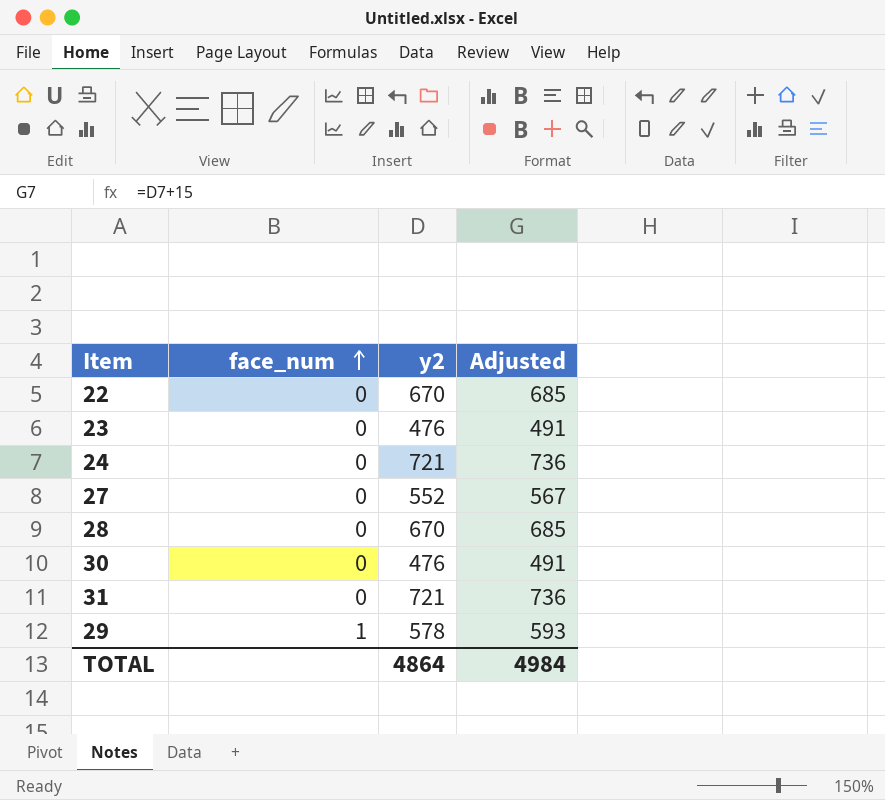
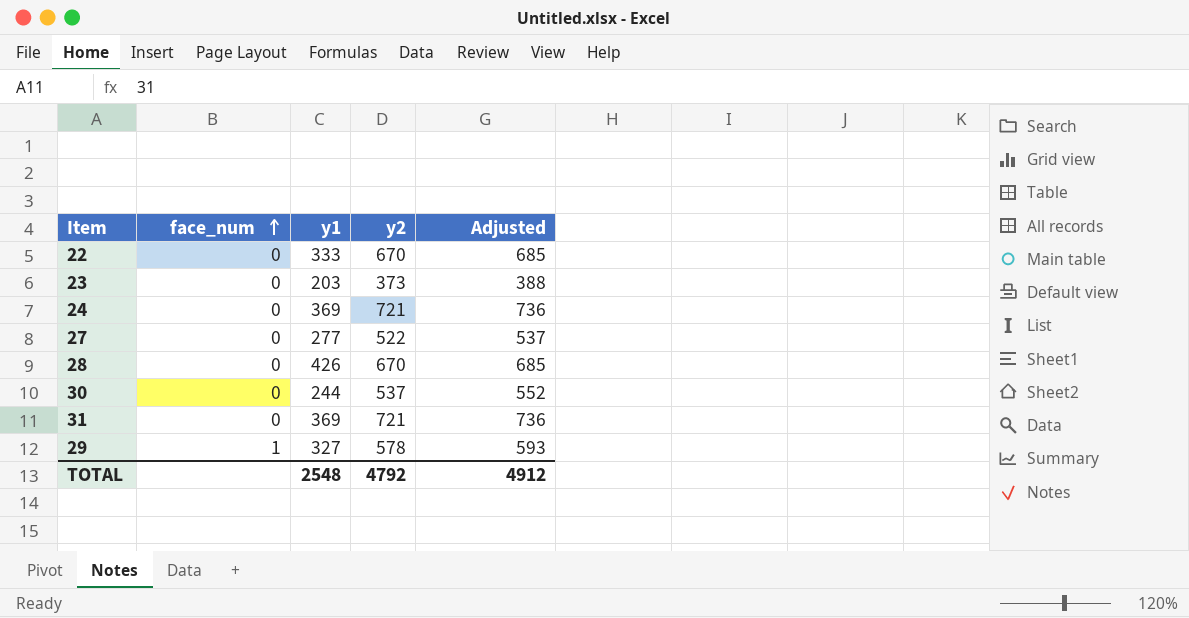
column y1 | position: none -> 3
23 | y2: 476 -> 373
23 | Adjusted: 491 -> 388
27 | y2: 552 -> 522
27 | Adjusted: 567 -> 537
30 | y2: 476 -> 537
30 | Adjusted: 491 -> 552
TOTAL | y2: 4864 -> 4792
TOTAL | Adjusted: 4984 -> 4912

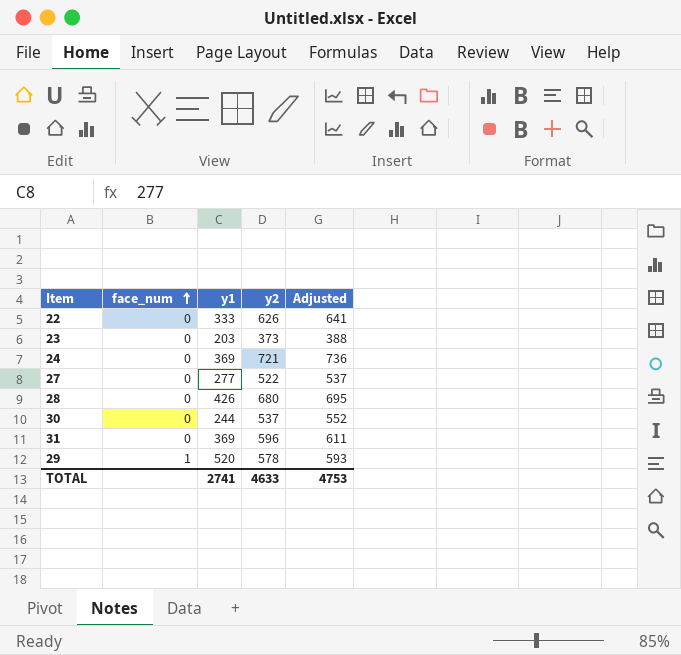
22 | y2: 670 -> 626
22 | Adjusted: 685 -> 641
28 | y2: 670 -> 680
28 | Adjusted: 685 -> 695
31 | y2: 721 -> 596
31 | Adjusted: 736 -> 611
29 | y1: 327 -> 520
TOTAL | y1: 2548 -> 2741
TOTAL | y2: 4792 -> 4633
TOTAL | Adjusted: 4912 -> 4753

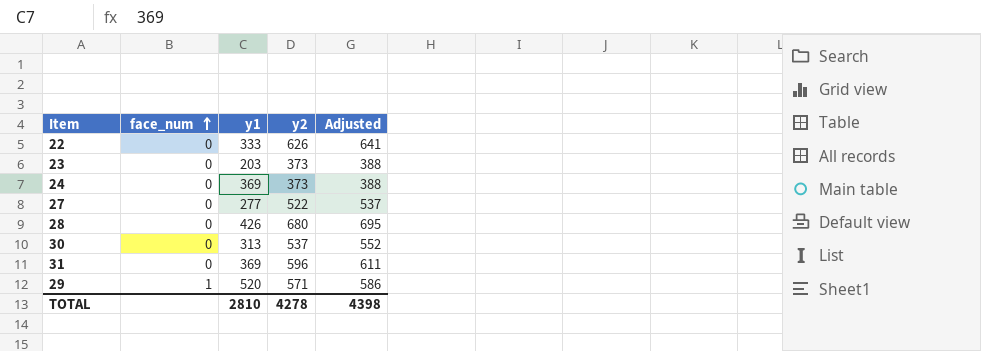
24 | y2: 721 -> 373
24 | Adjusted: 736 -> 388
30 | y1: 244 -> 313
29 | y2: 578 -> 571
29 | Adjusted: 593 -> 586
TOTAL | y1: 2741 -> 2810
TOTAL | y2: 4633 -> 4278
TOTAL | Adjusted: 4753 -> 4398

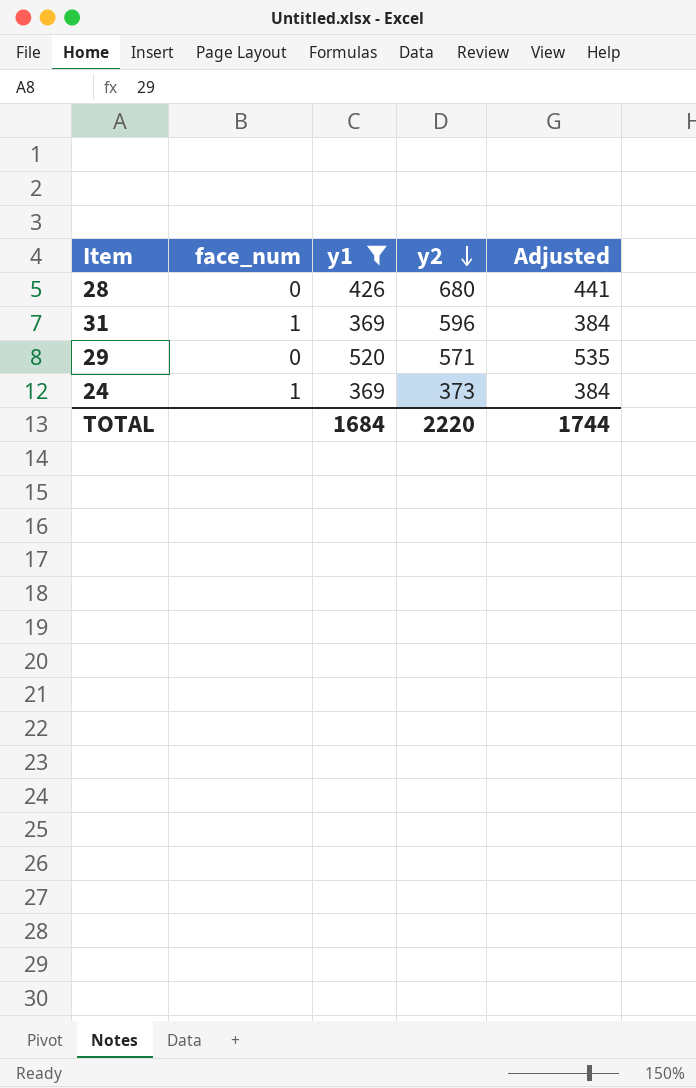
filter: none -> y1 >= 369
row order: face_num ascending -> y2 descending
column Adjusted | formula: [y2] + 15 -> [y1] + 15
31 | face_num: 0 -> 1
29 | face_num: 1 -> 0
24 | face_num: 0 -> 1
TOTAL | y1: 2810 -> 1684
TOTAL | y2: 4278 -> 2220
TOTAL | Adjusted: 4398 -> 1744

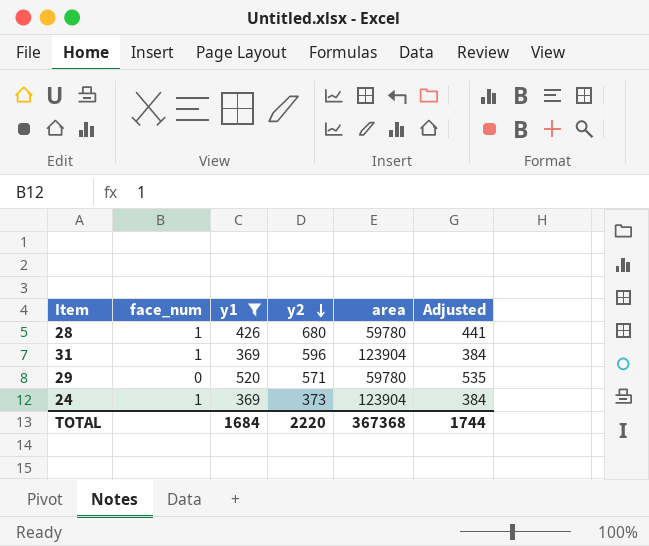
column area | position: none -> 5
28 | face_num: 0 -> 1

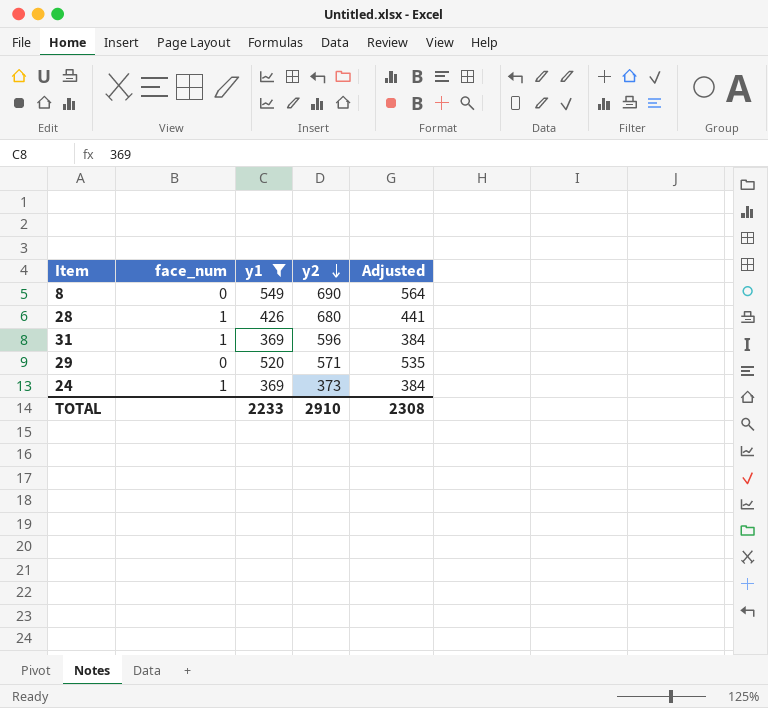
column area | position: 5 -> none
row 8: none -> 0 | 549 | 690 | 564
TOTAL | y1: 1684 -> 2233
TOTAL | y2: 2220 -> 2910
TOTAL | Adjusted: 1744 -> 2308

